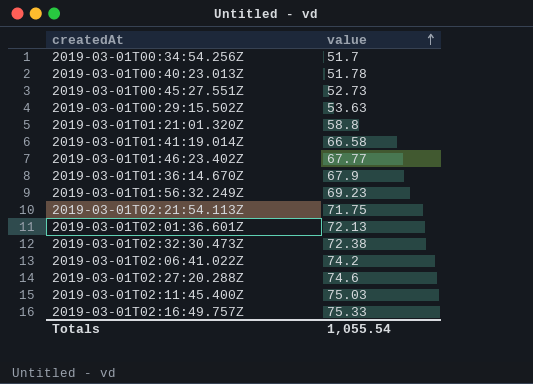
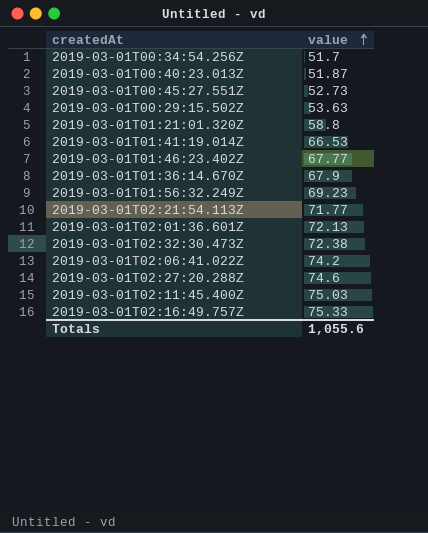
2019-03-01T00:40:23.013Z | value: 51.78 -> 51.87
2019-03-01T01:41:19.014Z | value: 66.58 -> 66.53
2019-03-01T02:21:54.113Z | value: 71.75 -> 71.77
Totals | value: 1,055.54 -> 1,055.6

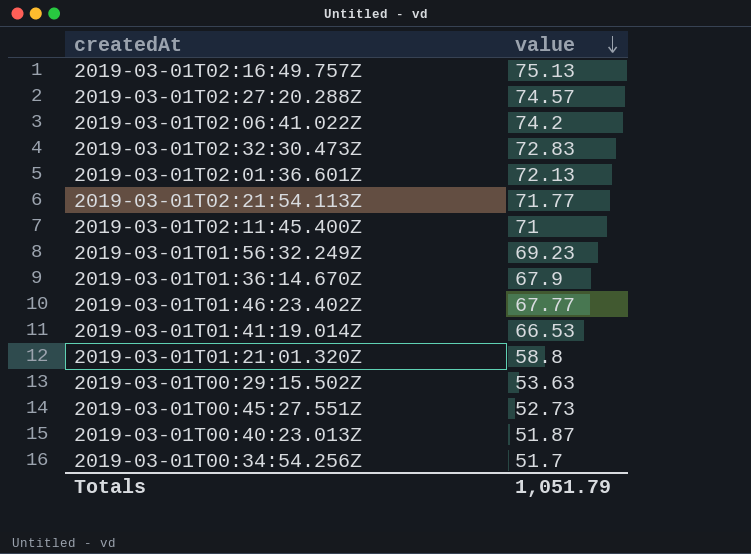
row order: value ascending -> value descending
2019-03-01T02:16:49.757Z | value: 75.33 -> 75.13
2019-03-01T02:27:20.288Z | value: 74.6 -> 74.57
2019-03-01T02:32:30.473Z | value: 72.38 -> 72.83
2019-03-01T02:11:45.400Z | value: 75.03 -> 71
Totals | value: 1,055.6 -> 1,051.79

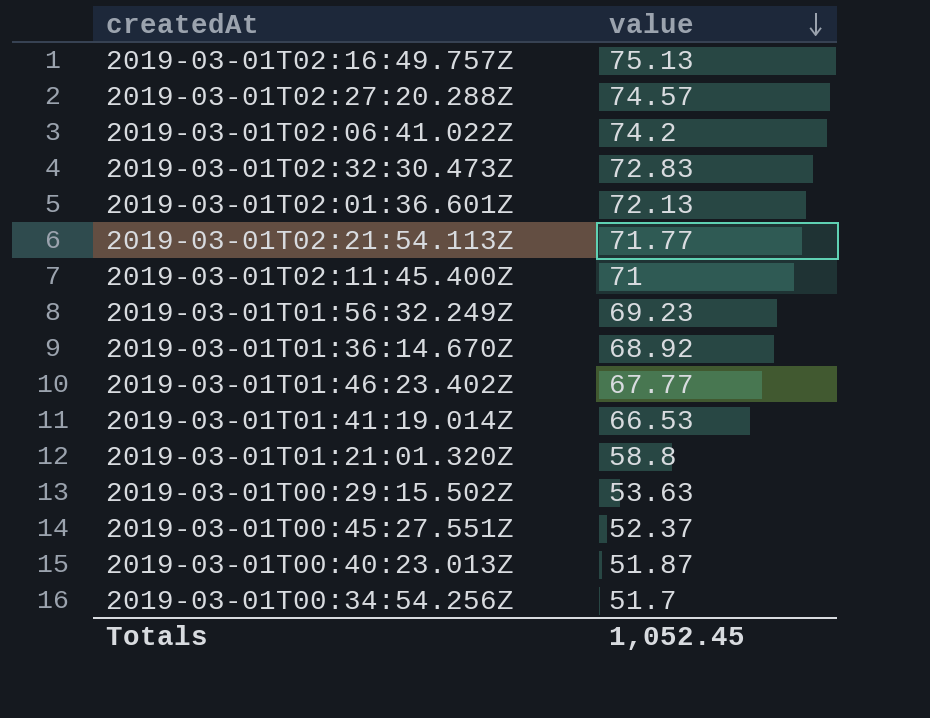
2019-03-01T01:36:14.670Z | value: 67.9 -> 68.92
2019-03-01T00:45:27.551Z | value: 52.73 -> 52.37
Totals | value: 1,051.79 -> 1,052.45

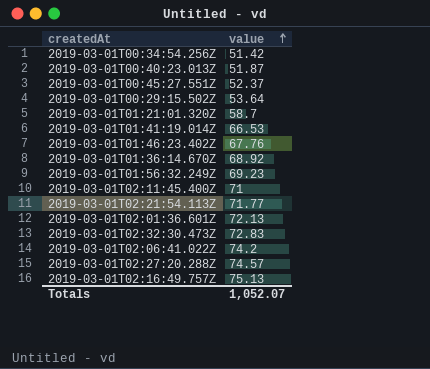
row order: value descending -> value ascending
2019-03-01T00:34:54.256Z | value: 51.7 -> 51.42
2019-03-01T00:29:15.502Z | value: 53.63 -> 53.64
2019-03-01T01:21:01.320Z | value: 58.8 -> 58.7
2019-03-01T01:46:23.402Z | value: 67.77 -> 67.76
Totals | value: 1,052.45 -> 1,052.07

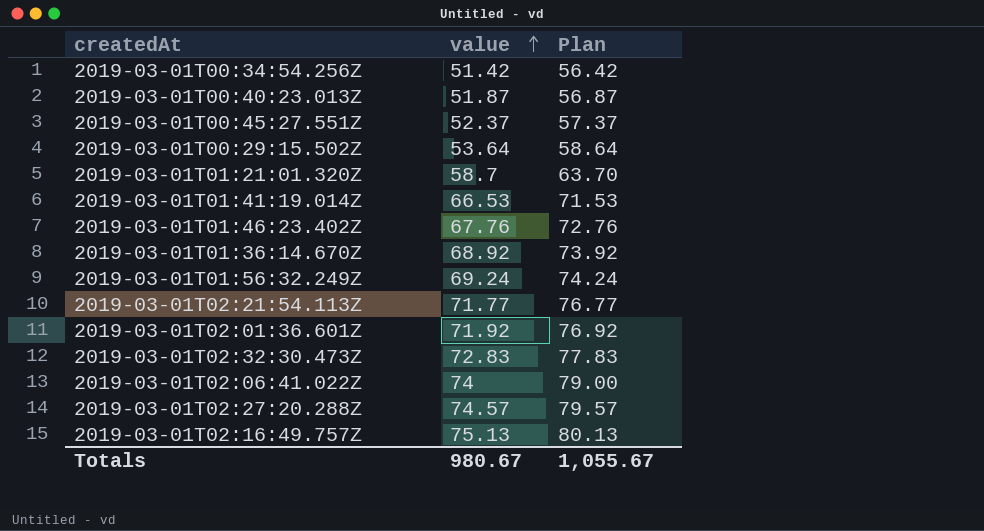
column Plan | formula: none -> [value] + 5
row 2019-03-01T02:11:45.400Z: 71 -> none
2019-03-01T01:56:32.249Z | value: 69.23 -> 69.24
2019-03-01T02:01:36.601Z | value: 72.13 -> 71.92
2019-03-01T02:06:41.022Z | value: 74.2 -> 74
Totals | value: 1,052.07 -> 980.67

